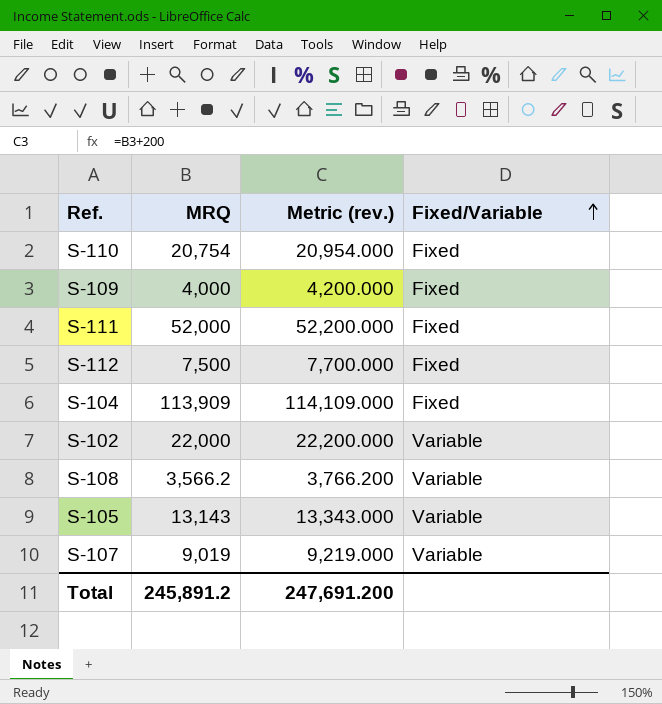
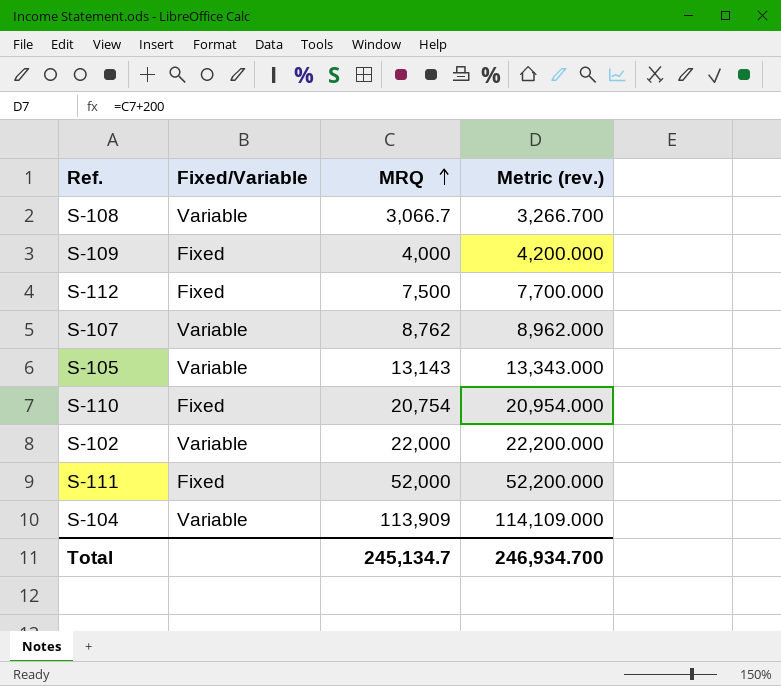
row order: Fixed/Variable ascending -> MRQ ascending
column Fixed/Variable | position: 4 -> 2
S-108 | MRQ: 3,566.2 -> 3,066.7
S-108 | Metric (rev.): 3,766.200 -> 3,266.700
S-107 | MRQ: 9,019 -> 8,762
S-107 | Metric (rev.): 9,219.000 -> 8,962.000
S-104 | Fixed/Variable: Fixed -> Variable
Total | MRQ: 245,891.2 -> 245,134.7
Total | Metric (rev.): 247,691.200 -> 246,934.700

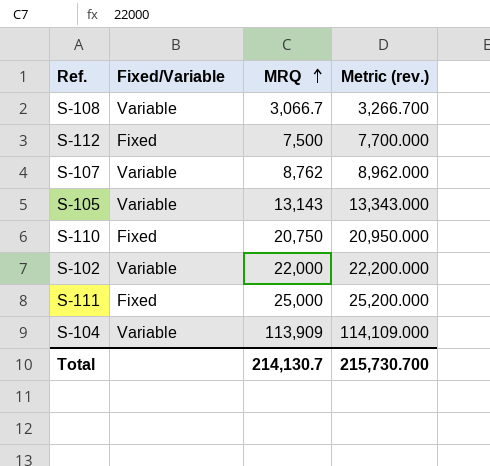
row S-109: Fixed | 4,000 | 4,200.000 -> none
S-110 | MRQ: 20,754 -> 20,750
S-110 | Metric (rev.): 20,954.000 -> 20,950.000
S-111 | MRQ: 52,000 -> 25,000
S-111 | Metric (rev.): 52,200.000 -> 25,200.000
Total | MRQ: 245,134.7 -> 214,130.7
Total | Metric (rev.): 246,934.700 -> 215,730.700

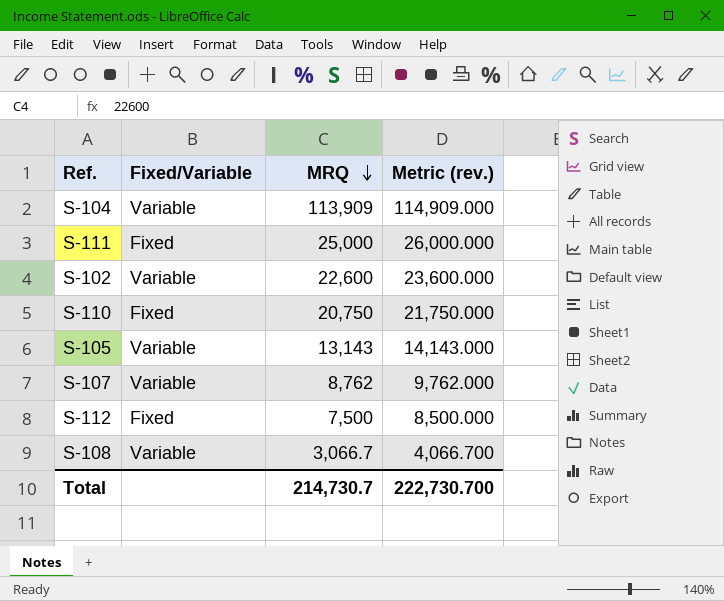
row order: MRQ ascending -> MRQ descending
column Metric (rev.) | formula: [MRQ] + 200 -> [MRQ] + 1000
S-102 | MRQ: 22,000 -> 22,600
Total | MRQ: 214,130.7 -> 214,730.7
Total | Metric (rev.): 215,730.700 -> 222,730.700

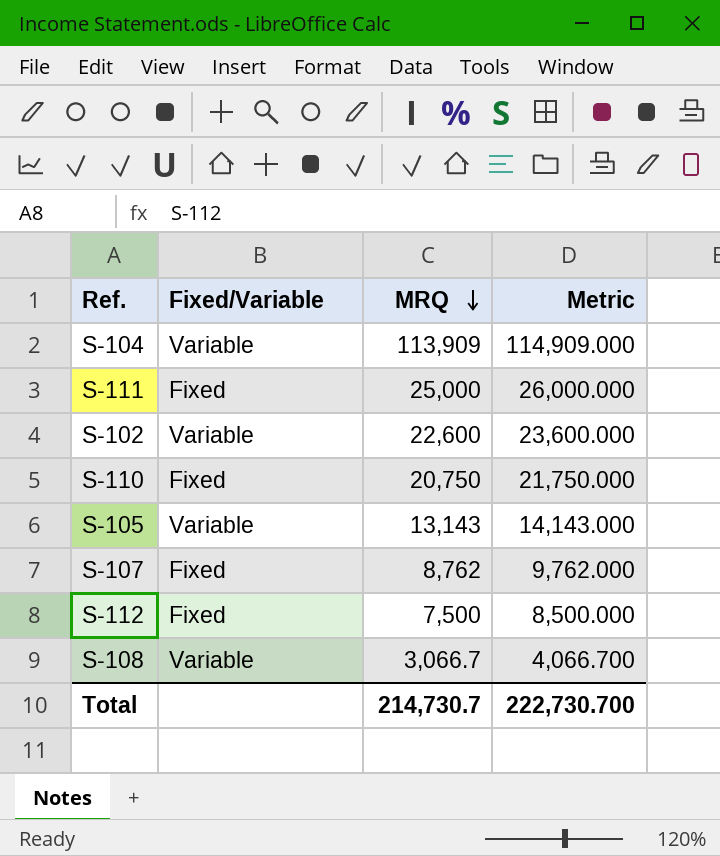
column name: Metric (rev.) -> Metric
S-107 | Fixed/Variable: Variable -> Fixed

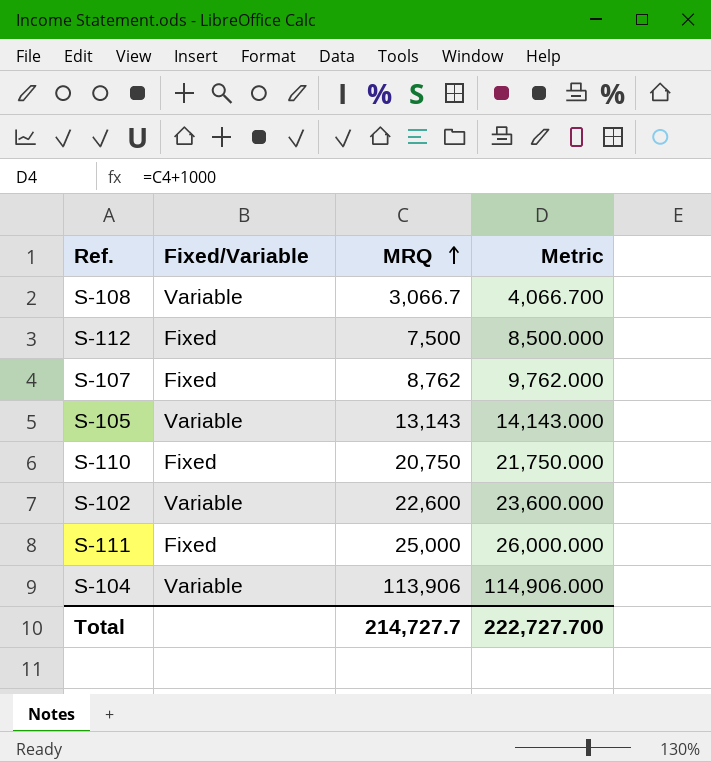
row order: MRQ descending -> MRQ ascending
S-104 | MRQ: 113,909 -> 113,906
S-104 | Metric: 114,909.000 -> 114,906.000
Total | MRQ: 214,730.7 -> 214,727.7
Total | Metric: 222,730.700 -> 222,727.700

